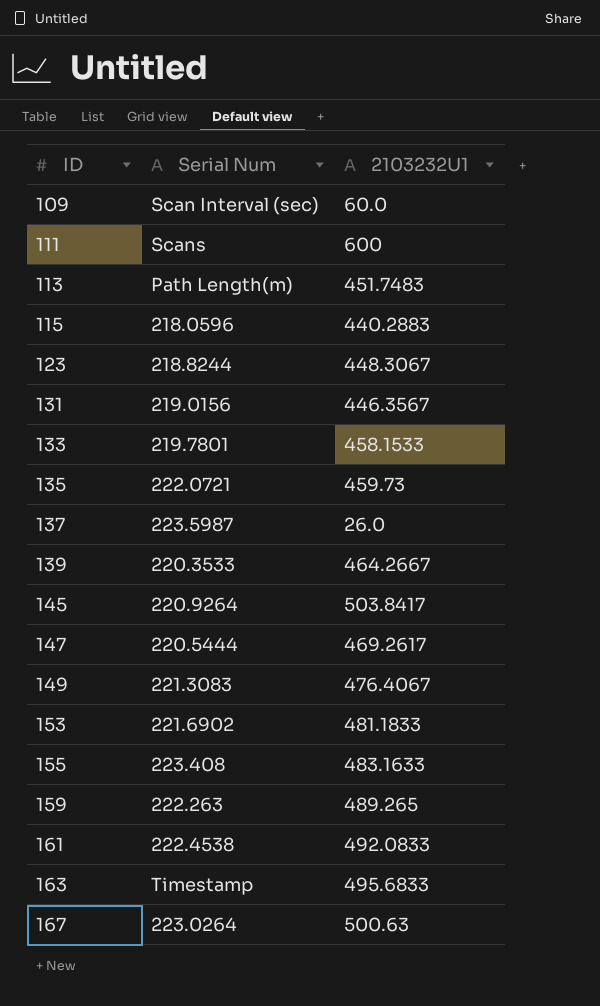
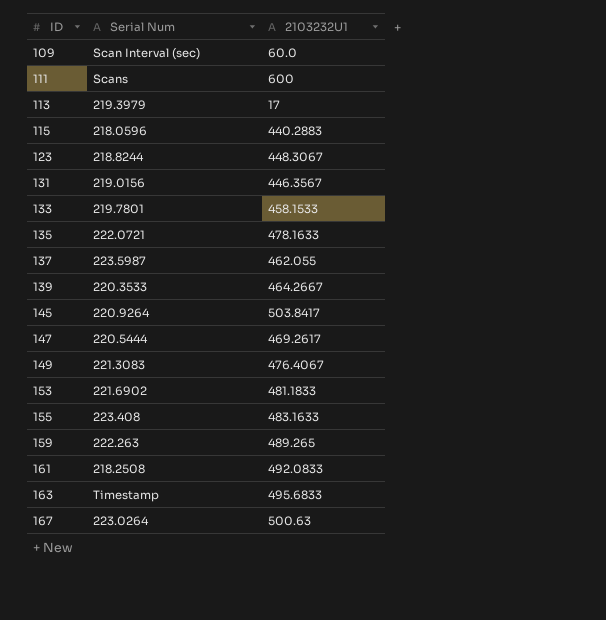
113 | Serial Num: Path Length(m) -> 219.3979
113 | 2103232U1: 451.7483 -> 17
135 | 2103232U1: 459.73 -> 478.1633
137 | 2103232U1: 26.0 -> 462.055
161 | Serial Num: 222.4538 -> 218.2508

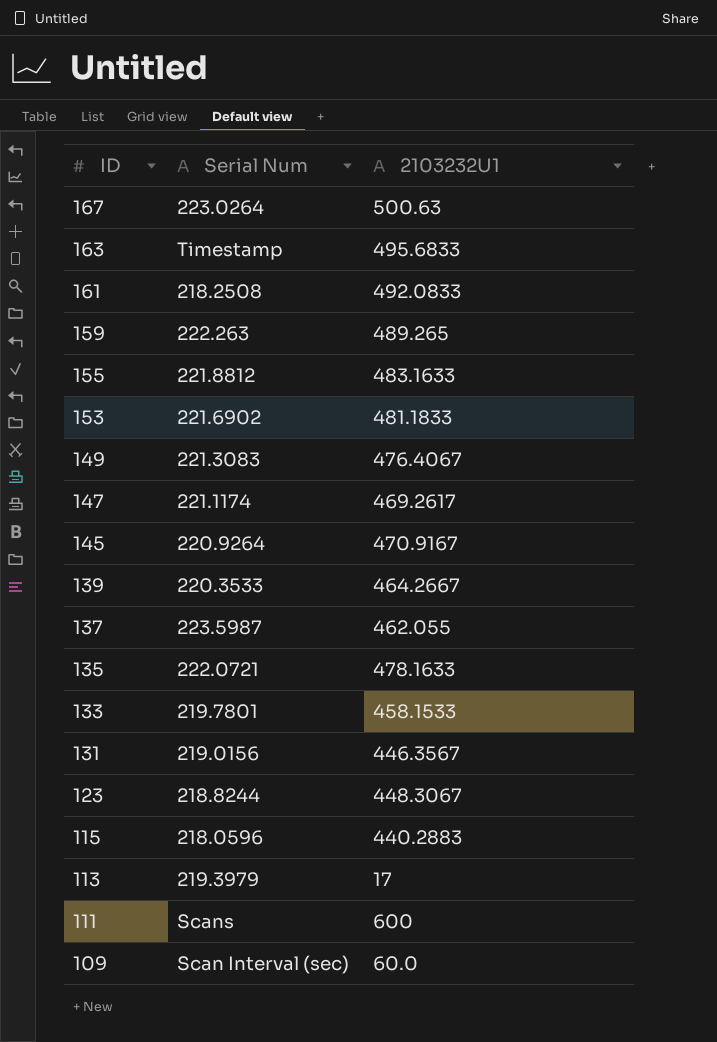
row order: ID ascending -> ID descending
155 | Serial Num: 223.408 -> 221.8812
147 | Serial Num: 220.5444 -> 221.1174
145 | 2103232U1: 503.8417 -> 470.9167

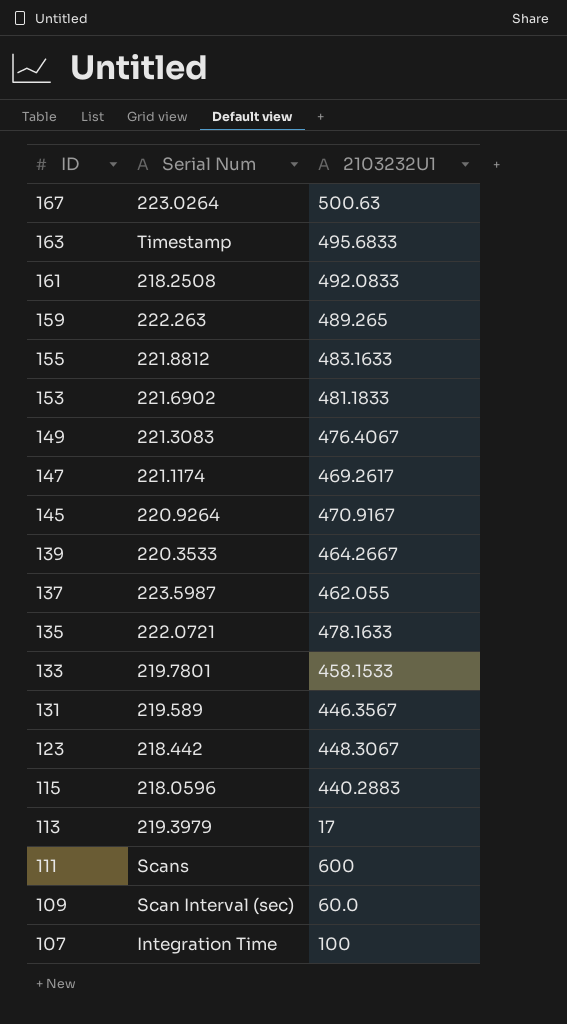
131 | Serial Num: 219.0156 -> 219.589
123 | Serial Num: 218.8244 -> 218.442
row 107: none -> Integration Time | 100

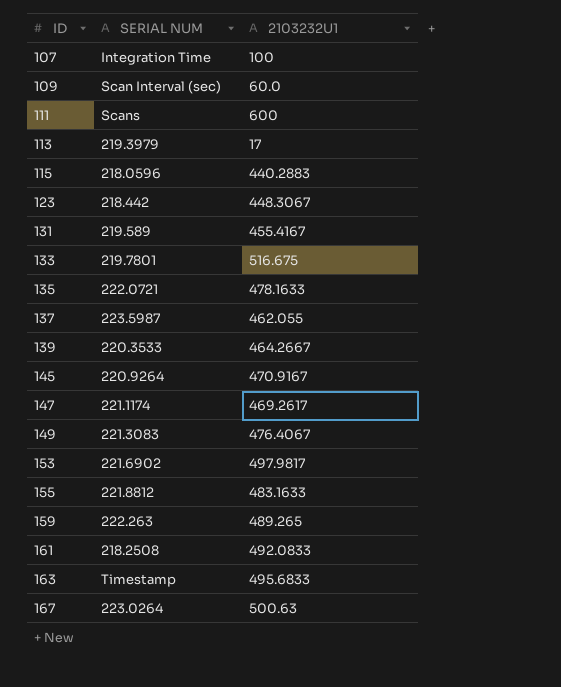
row order: ID descending -> ID ascending
column name: Serial Num -> SERIAL NUM
131 | 2103232U1: 446.3567 -> 455.4167
133 | 2103232U1: 458.1533 -> 516.675
153 | 2103232U1: 481.1833 -> 497.9817

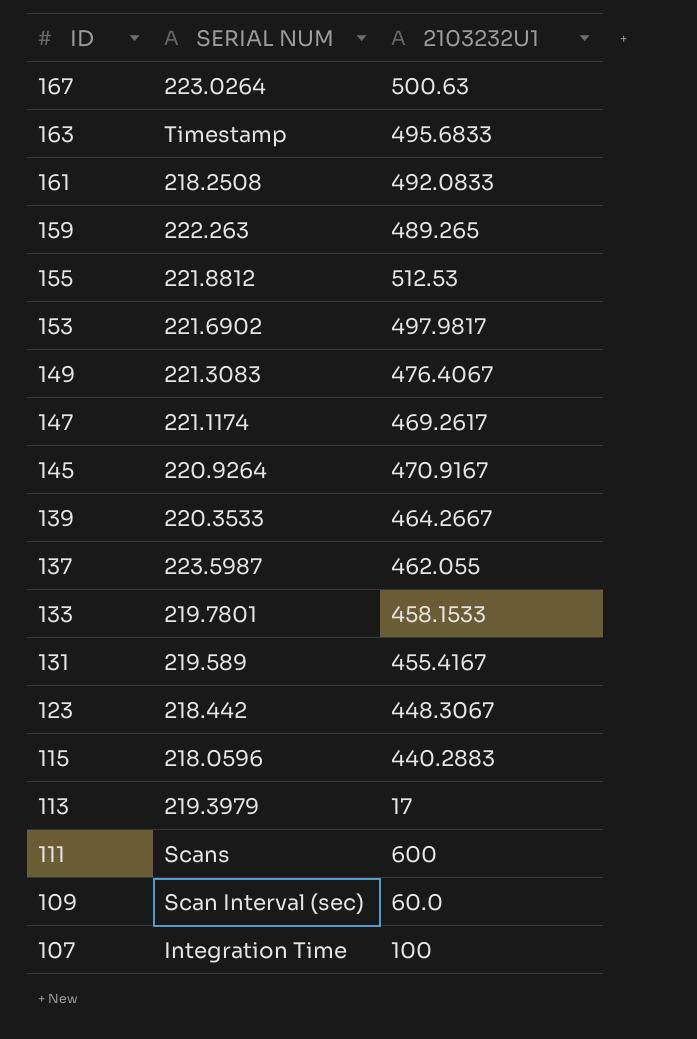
row order: ID ascending -> ID descending
row 135: 222.0721 | 478.1633 -> none
155 | 2103232U1: 483.1633 -> 512.53
133 | 2103232U1: 516.675 -> 458.1533

